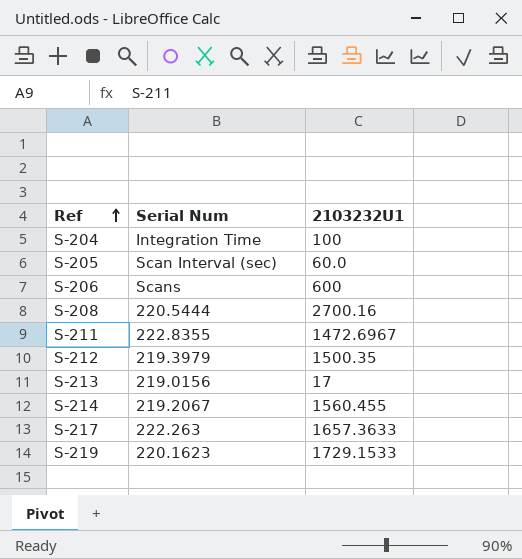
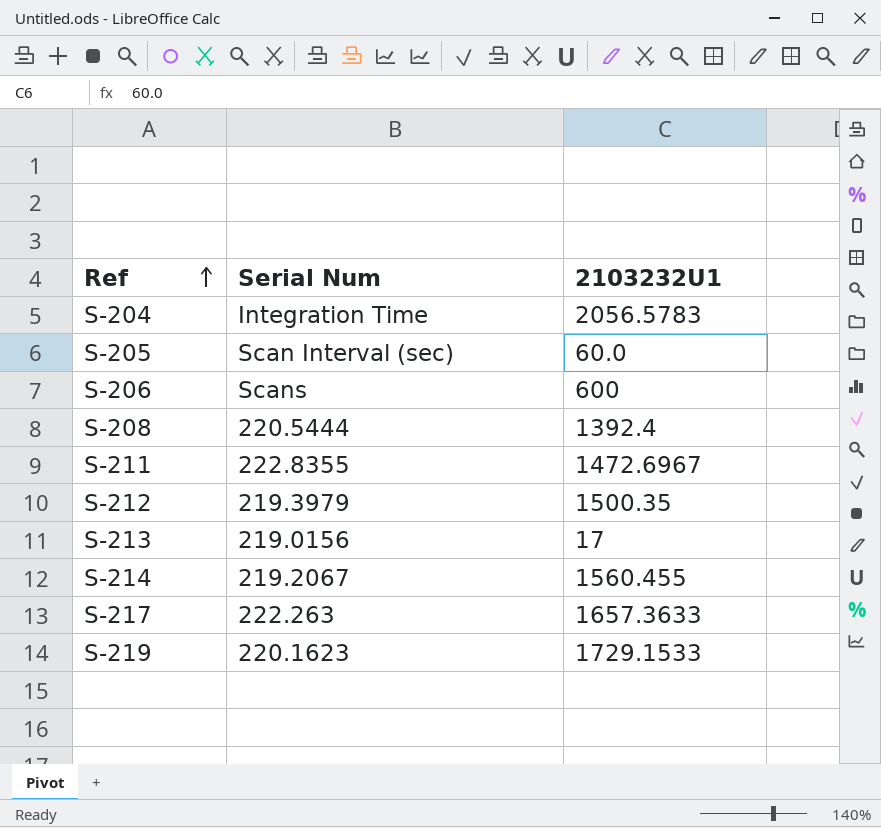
S-204 | 2103232U1: 100 -> 2056.5783
S-208 | 2103232U1: 2700.16 -> 1392.4

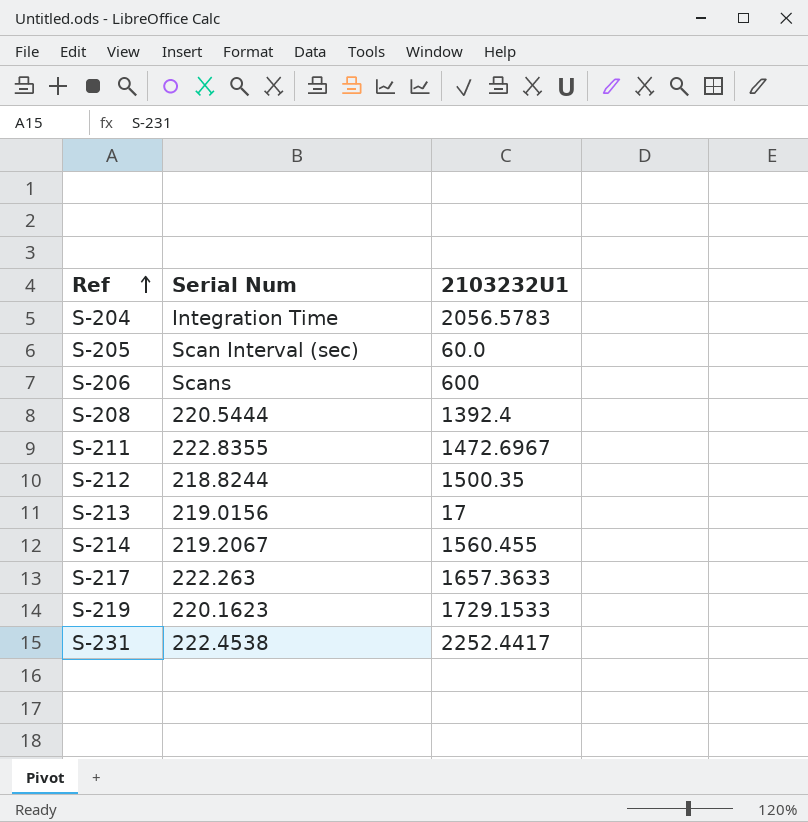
S-212 | Serial Num: 219.3979 -> 218.8244
row S-231: none -> 222.4538 | 2252.4417

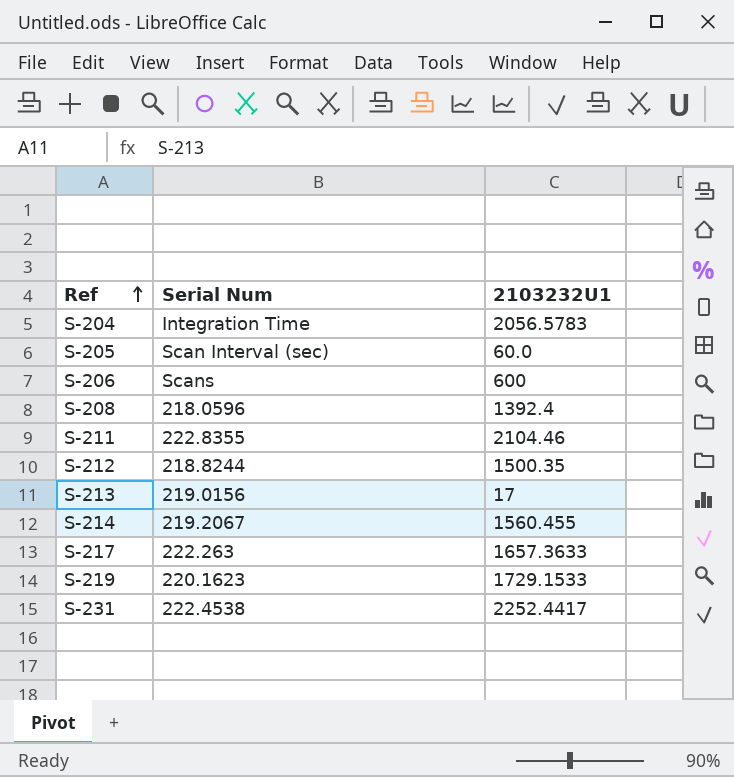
S-208 | Serial Num: 220.5444 -> 218.0596
S-211 | 2103232U1: 1472.6967 -> 2104.46

